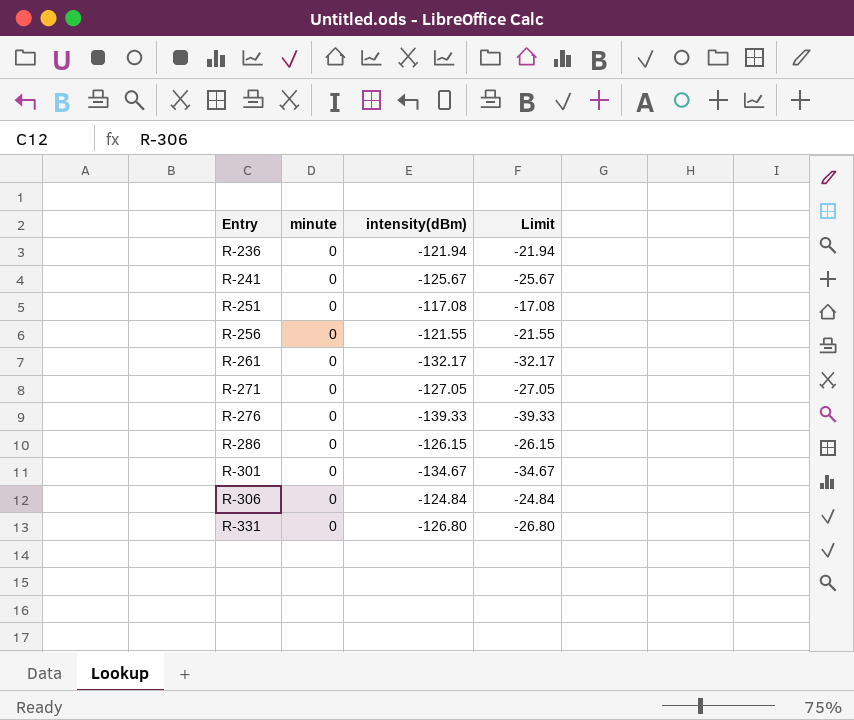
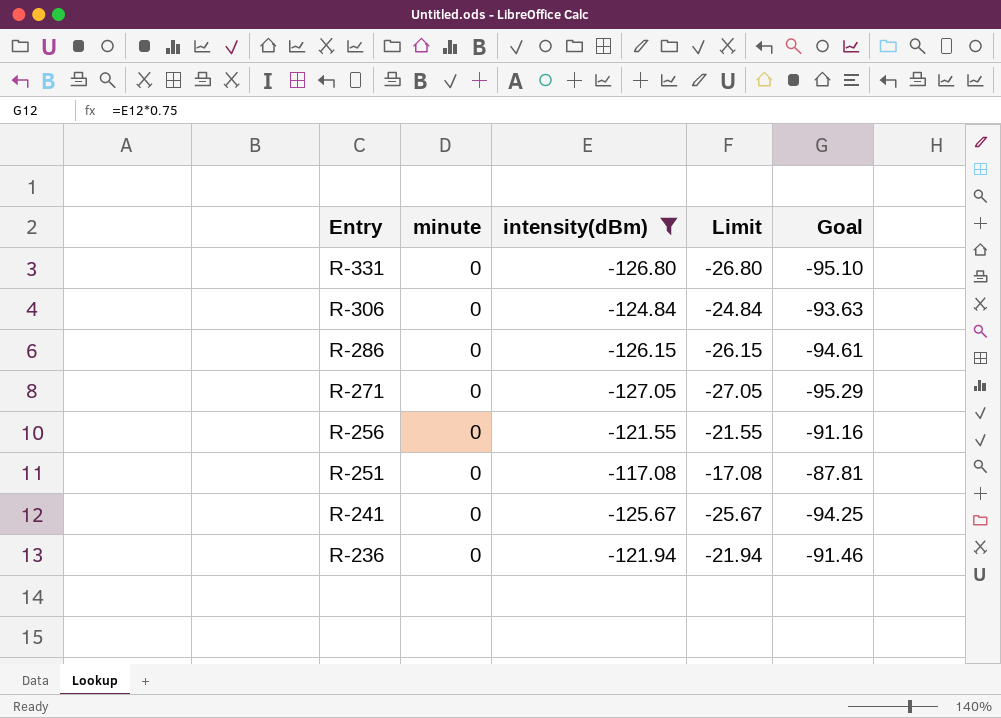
filter: none -> intensity(dBm) >= -127.05
row order: Entry ascending -> Entry descending
column Goal | formula: none -> [intensity(dBm)] * 0.75

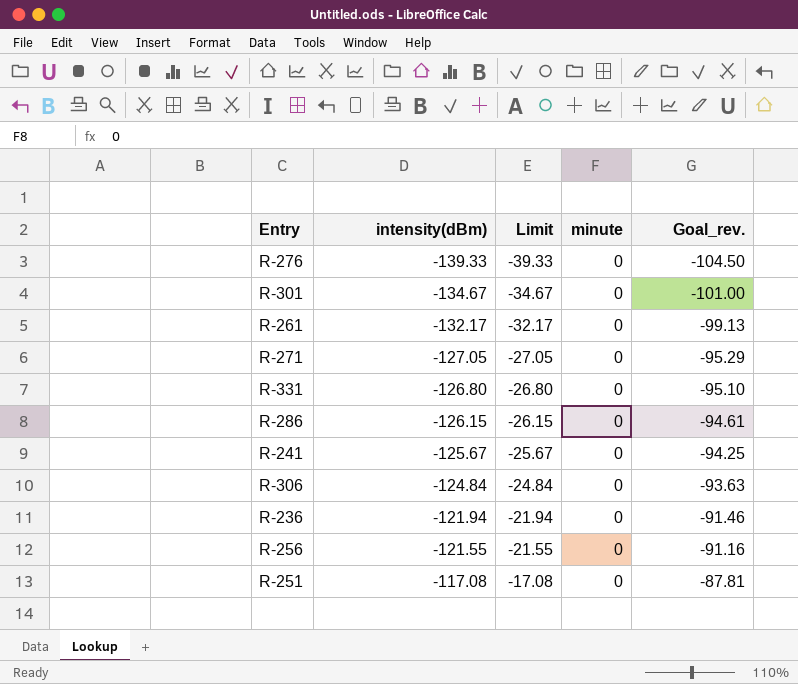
filter: intensity(dBm) >= -127.05 -> none
row order: Entry descending -> intensity(dBm) ascending
column minute | position: 2 -> 4
column name: Goal -> Goal_rev.

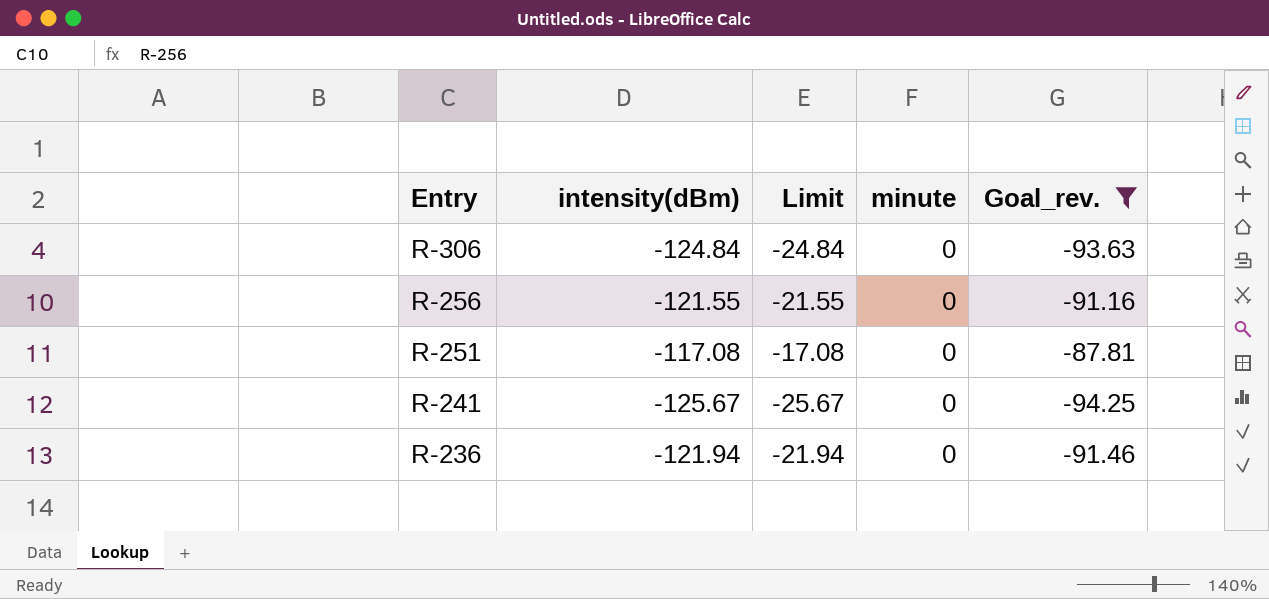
filter: none -> Goal_rev. >= -94.25
row order: intensity(dBm) ascending -> Entry descending

